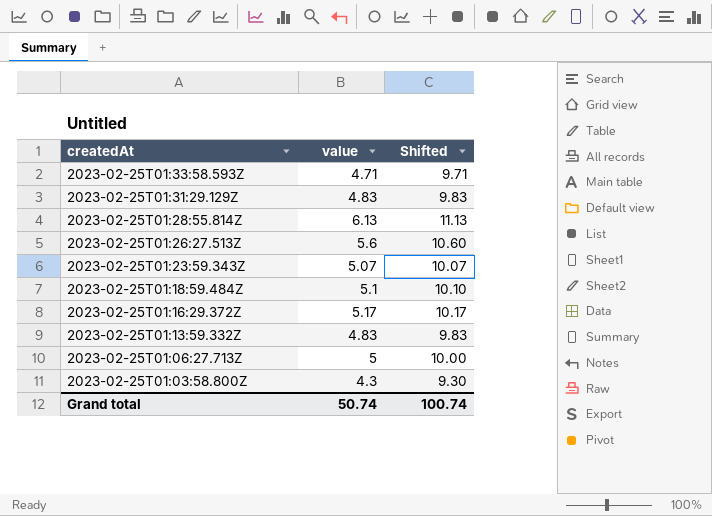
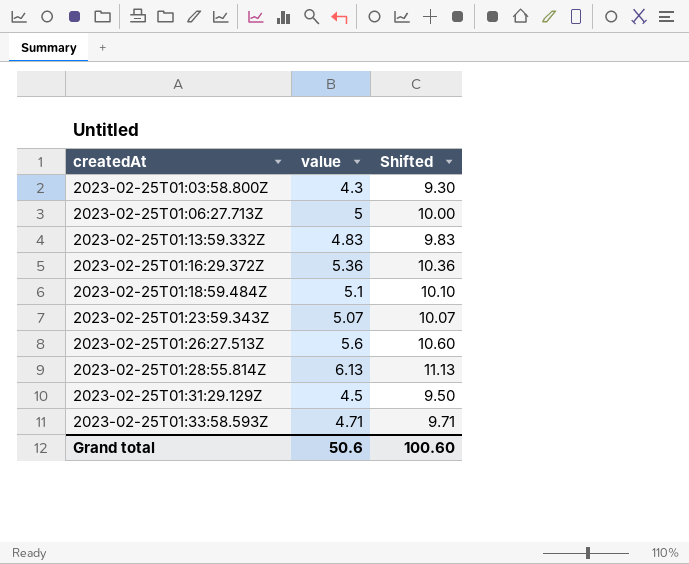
row order: createdAt descending -> createdAt ascending
2023-02-25T01:16:29.372Z | value: 5.17 -> 5.36
2023-02-25T01:16:29.372Z | Shifted: 10.17 -> 10.36
2023-02-25T01:31:29.129Z | value: 4.83 -> 4.5
2023-02-25T01:31:29.129Z | Shifted: 9.83 -> 9.50
Grand total | value: 50.74 -> 50.6
Grand total | Shifted: 100.74 -> 100.60

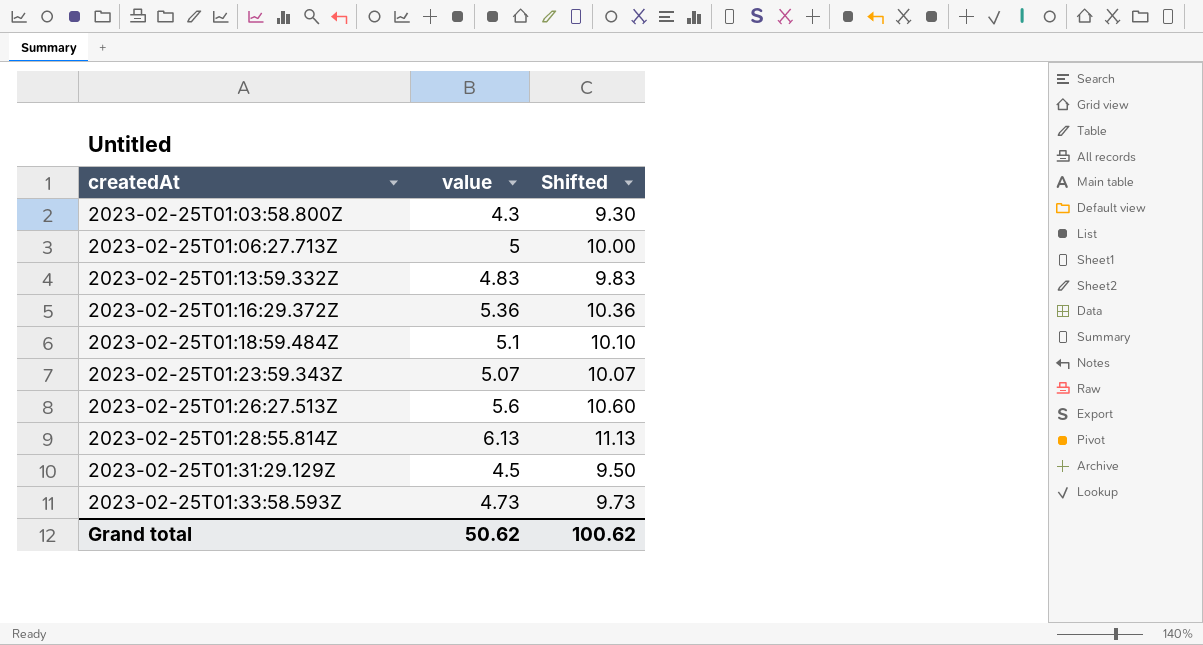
2023-02-25T01:33:58.593Z | value: 4.71 -> 4.73
2023-02-25T01:33:58.593Z | Shifted: 9.71 -> 9.73
Grand total | value: 50.6 -> 50.62
Grand total | Shifted: 100.60 -> 100.62

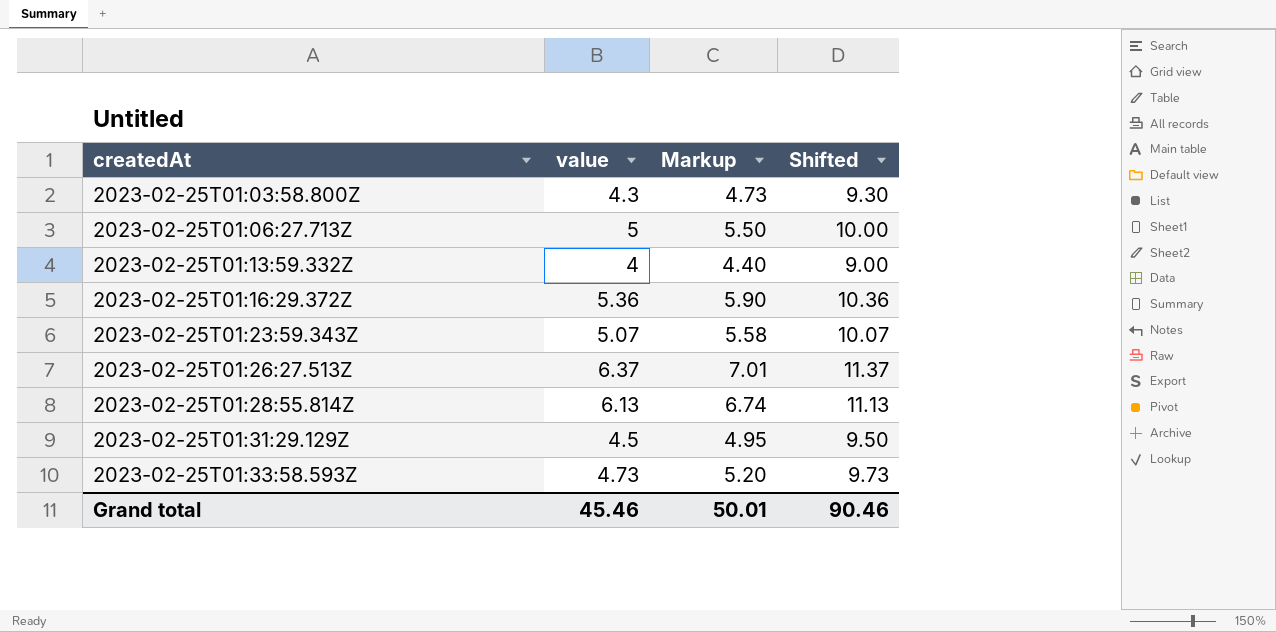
column Markup | formula: none -> [value] * 1.1
row 2023-02-25T01:18:59.484Z: 5.1 | 10.10 -> none
2023-02-25T01:13:59.332Z | value: 4.83 -> 4
2023-02-25T01:13:59.332Z | Shifted: 9.83 -> 9.00
2023-02-25T01:26:27.513Z | value: 5.6 -> 6.37
2023-02-25T01:26:27.513Z | Shifted: 10.60 -> 11.37
Grand total | value: 50.62 -> 45.46
Grand total | Shifted: 100.62 -> 90.46

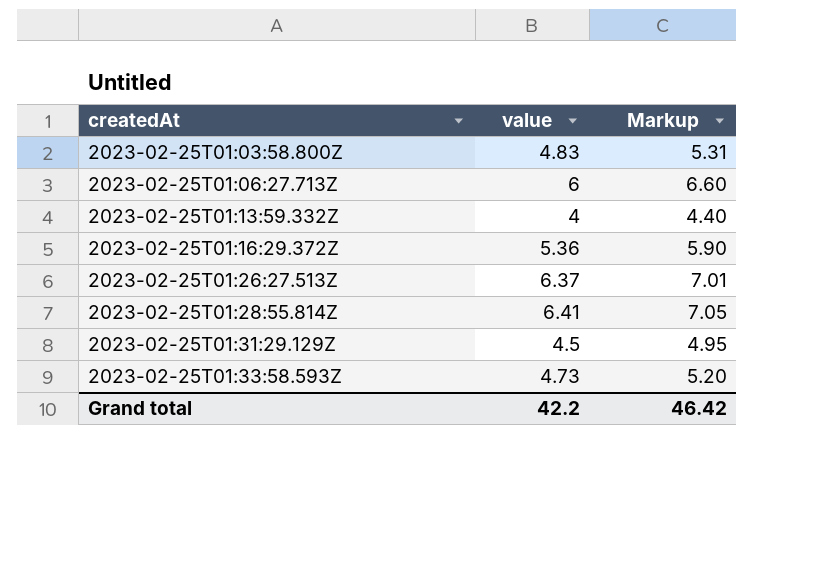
column Shifted | formula: [value] + 5 -> none
row 2023-02-25T01:23:59.343Z: 5.07 | 5.58 | 10.07 -> none
2023-02-25T01:03:58.800Z | value: 4.3 -> 4.83
2023-02-25T01:03:58.800Z | Markup: 4.73 -> 5.31
2023-02-25T01:06:27.713Z | value: 5 -> 6
2023-02-25T01:06:27.713Z | Markup: 5.50 -> 6.60
2023-02-25T01:28:55.814Z | value: 6.13 -> 6.41
2023-02-25T01:28:55.814Z | Markup: 6.74 -> 7.05
Grand total | value: 45.46 -> 42.2
Grand total | Markup: 50.01 -> 46.42

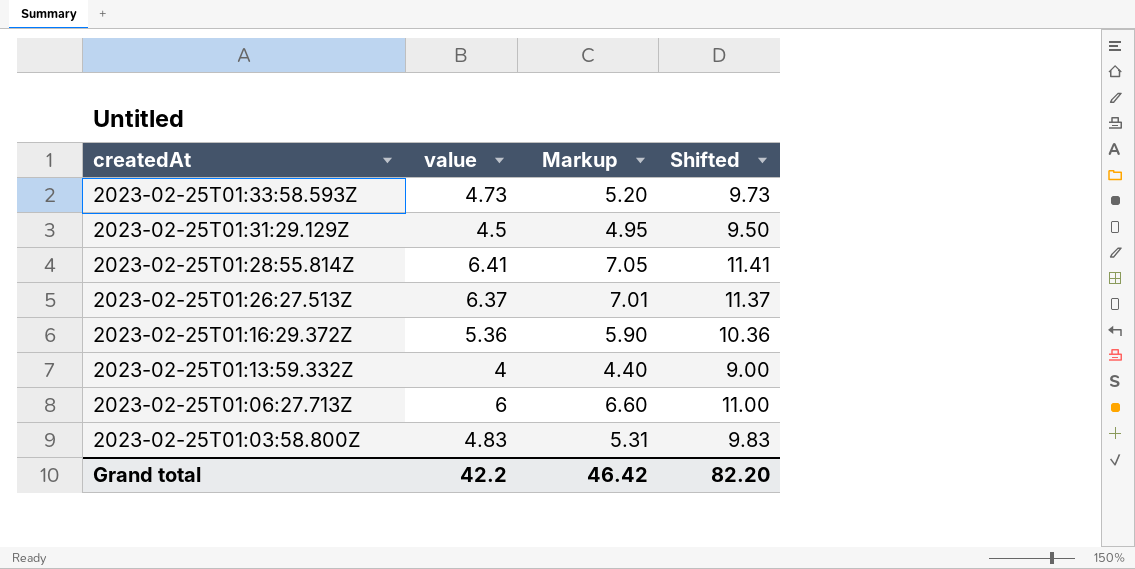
row order: createdAt ascending -> createdAt descending
column Shifted | formula: none -> [value] + 5

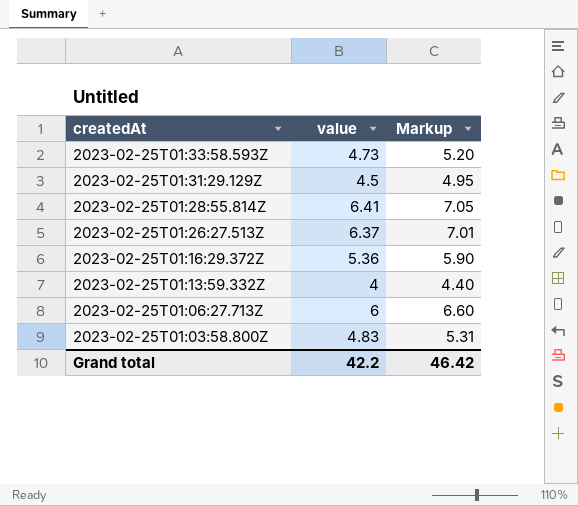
column Shifted | formula: [value] + 5 -> none

